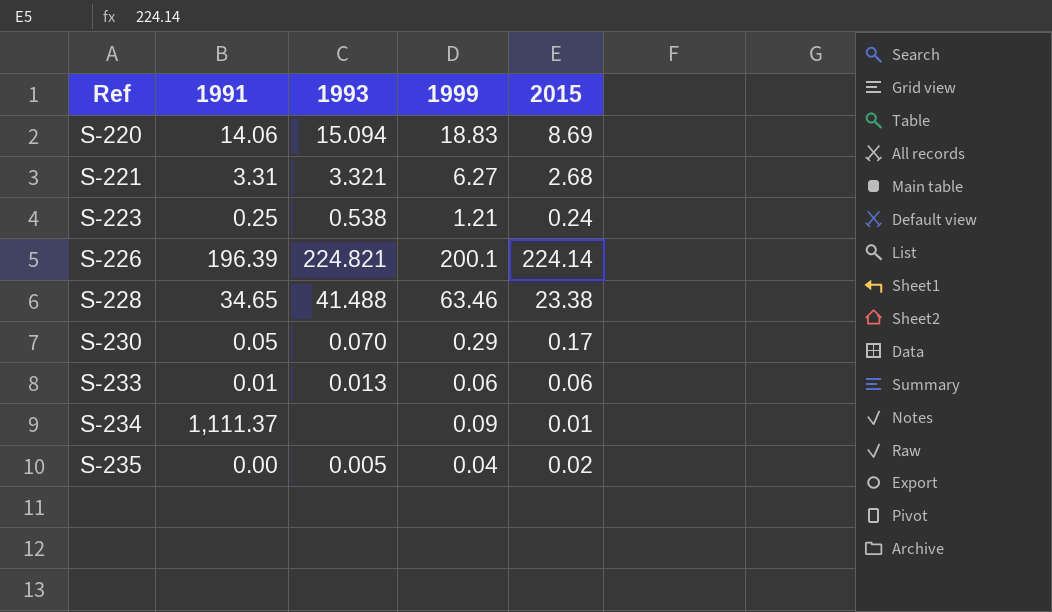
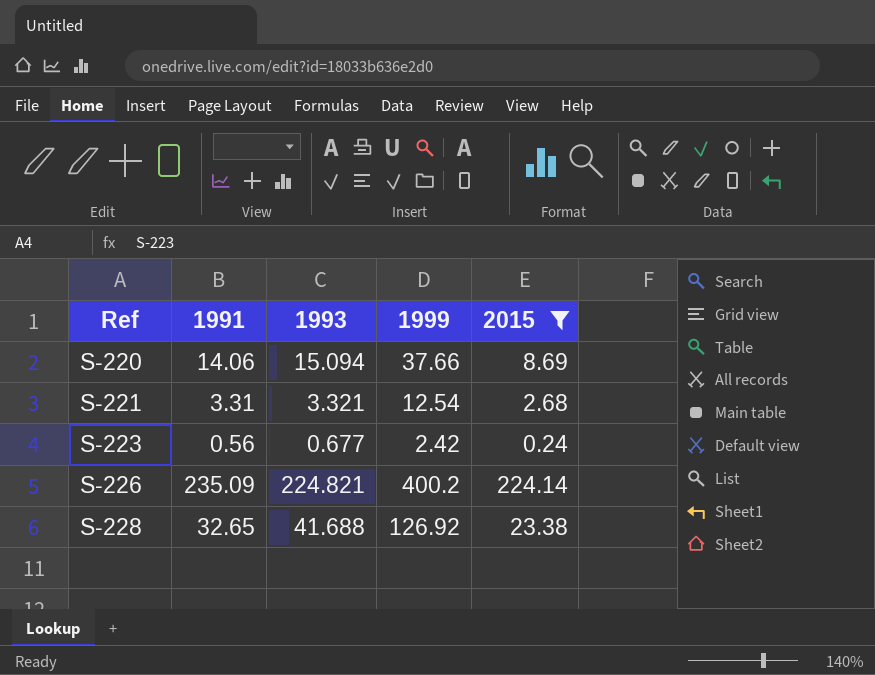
filter: none -> 2015 >= 0.24
S-220 | 1999: 18.83 -> 37.66
S-221 | 1999: 6.27 -> 12.54
S-223 | 1991: 0.25 -> 0.56
S-223 | 1993: 0.538 -> 0.677
S-223 | 1999: 1.21 -> 2.42
S-226 | 1991: 196.39 -> 235.09
S-226 | 1999: 200.1 -> 400.2
S-228 | 1991: 34.65 -> 32.65
S-228 | 1993: 41.488 -> 41.688
S-228 | 1999: 63.46 -> 126.92

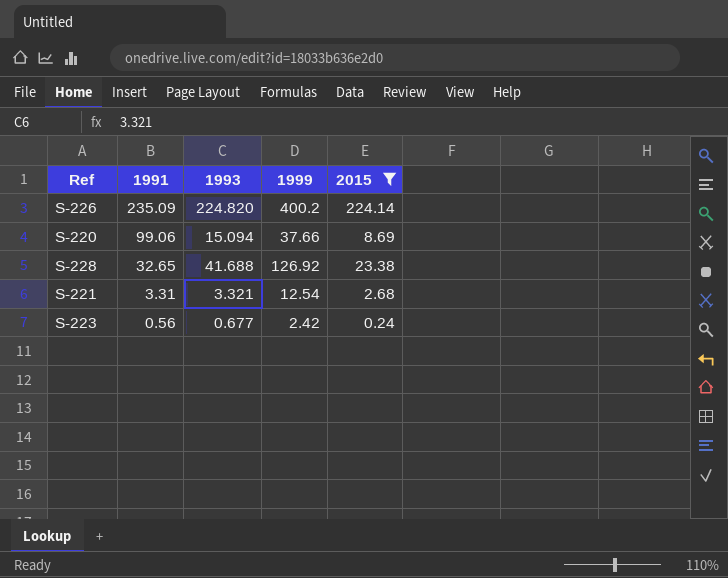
row order: Ref ascending -> 1991 descending
S-226 | 1993: 224.821 -> 224.820
S-220 | 1991: 14.06 -> 99.06

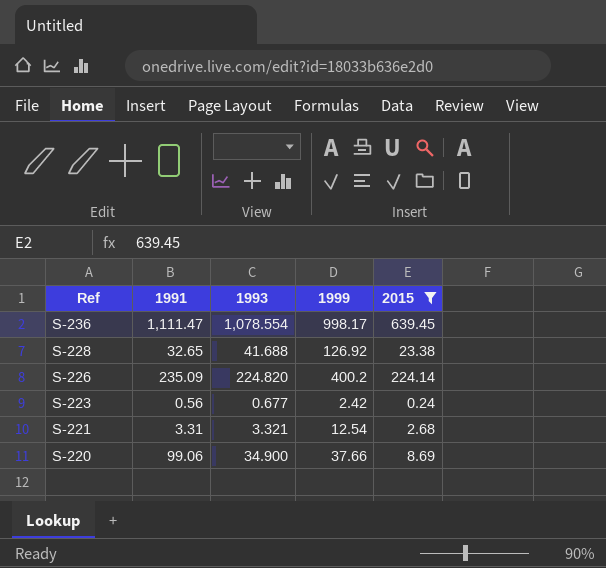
row order: 1991 descending -> Ref descending
row S-236: none -> 1,111.47 | 1,078.554 | 998.17 | 639.45
S-220 | 1993: 15.094 -> 34.900

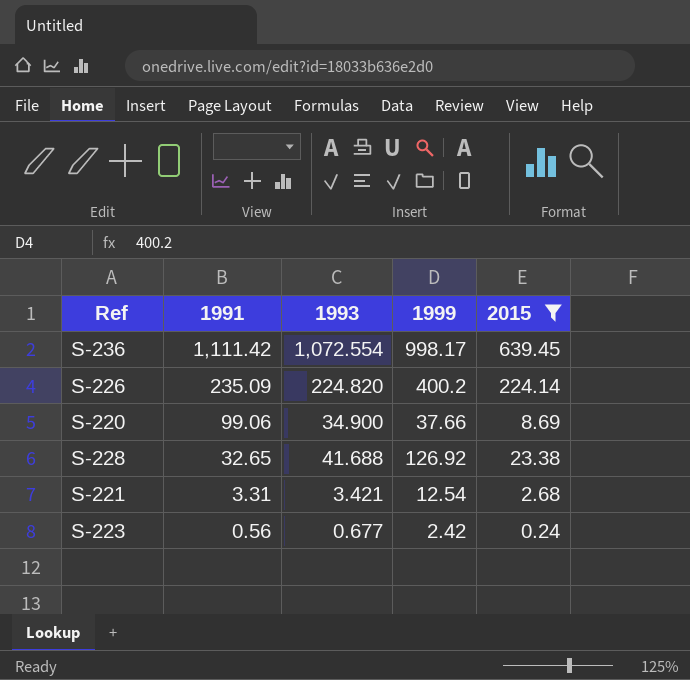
row order: Ref descending -> 1991 descending
S-236 | 1991: 1,111.47 -> 1,111.42
S-236 | 1993: 1,078.554 -> 1,072.554
S-221 | 1993: 3.321 -> 3.421

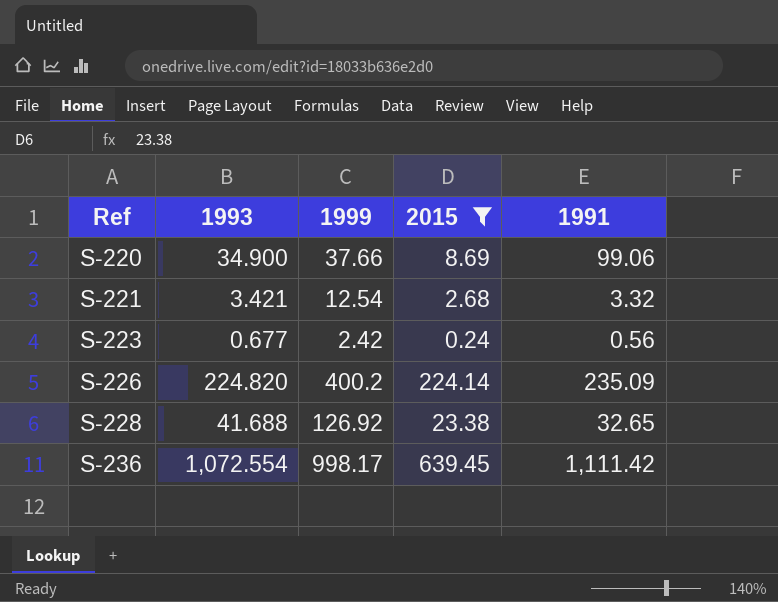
row order: 1991 descending -> Ref ascending
column 1991 | position: 2 -> 5
S-221 | 1991: 3.31 -> 3.32

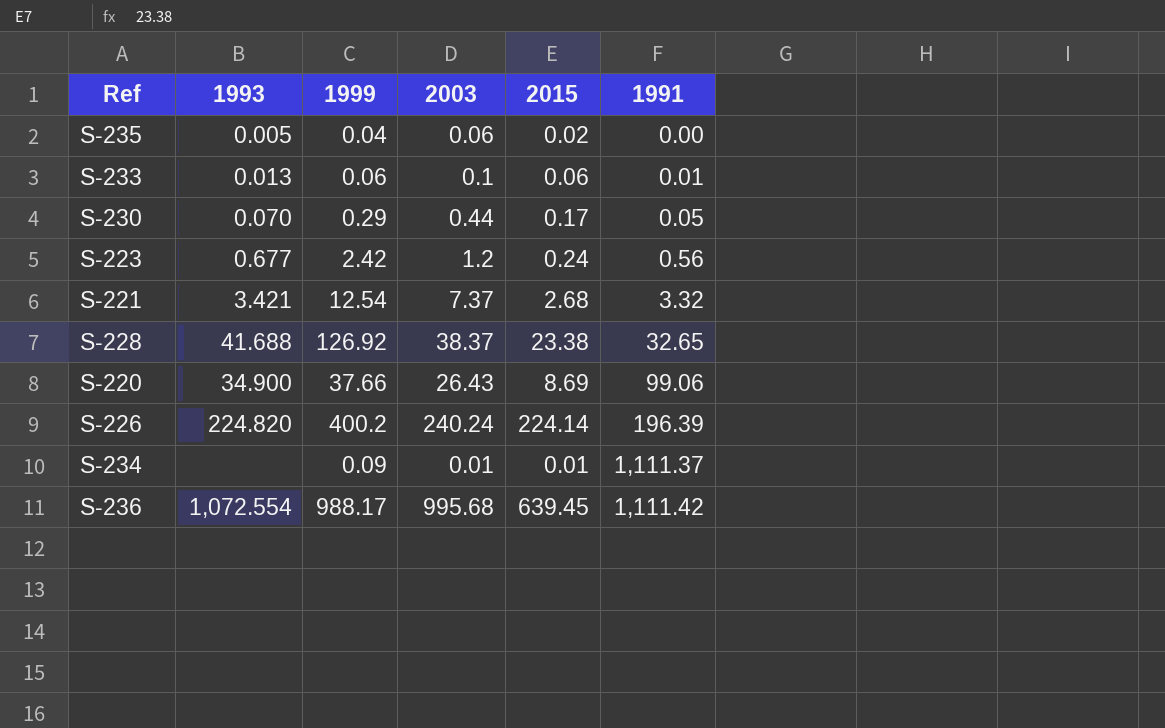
filter: 2015 >= 0.24 -> none
row order: Ref ascending -> 1991 ascending
column 2003 | position: none -> 4
S-226 | 1991: 235.09 -> 196.39
S-236 | 1999: 998.17 -> 988.17

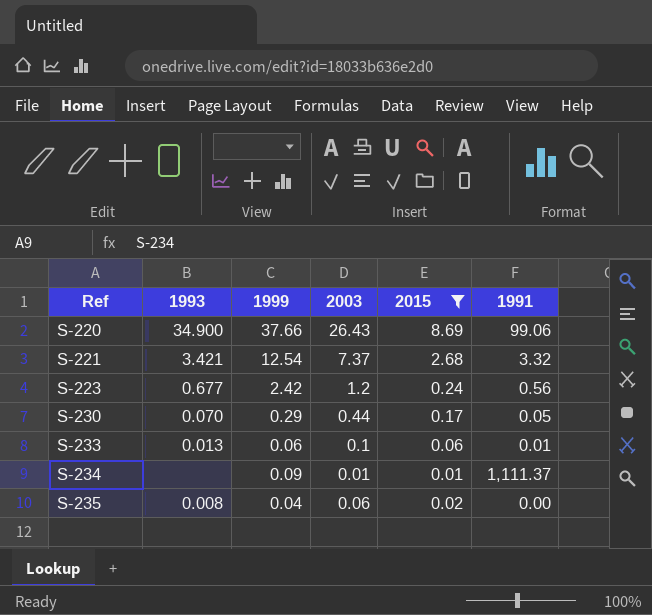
filter: none -> 2015 <= 8.69
row order: 1991 ascending -> Ref ascending
S-235 | 1993: 0.005 -> 0.008

